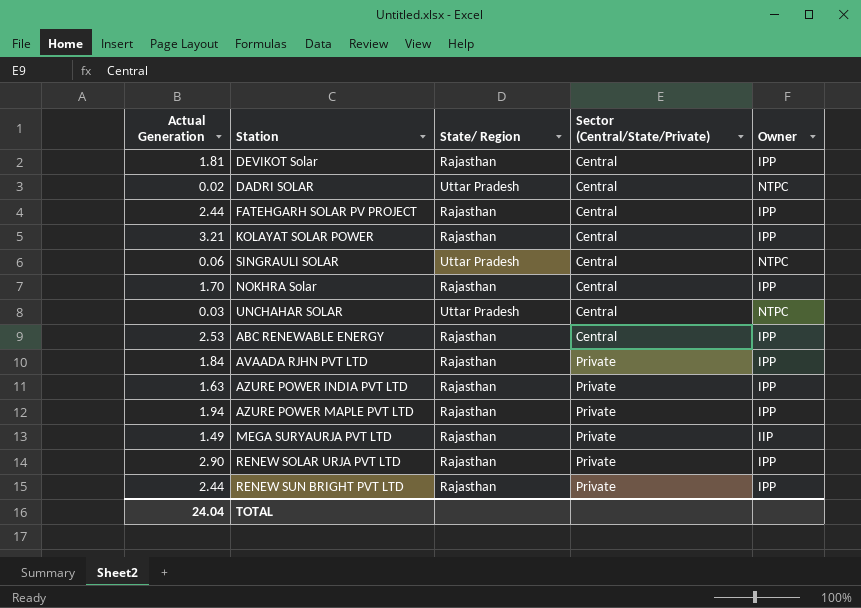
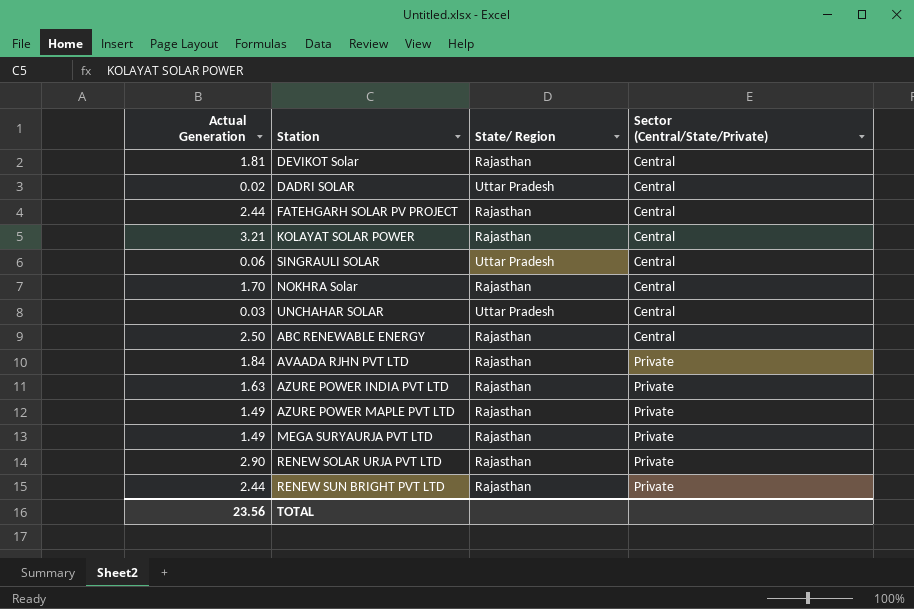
column Owner | position: 5 -> none
ABC RENEWABLE ENERGY | Actual Generation: 2.53 -> 2.50
AZURE POWER MAPLE PVT LTD | Actual Generation: 1.94 -> 1.49
TOTAL | Actual Generation: 24.04 -> 23.56

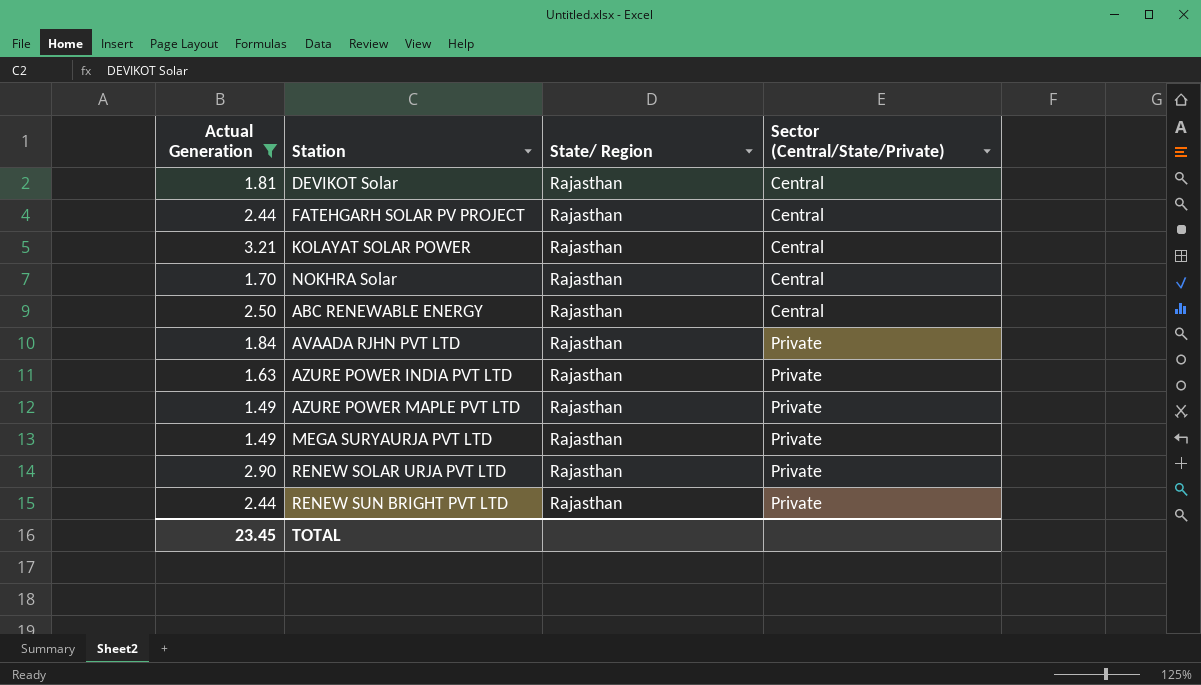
filter: none -> Actual Generation >= 1.49
TOTAL | Actual Generation: 23.56 -> 23.45

